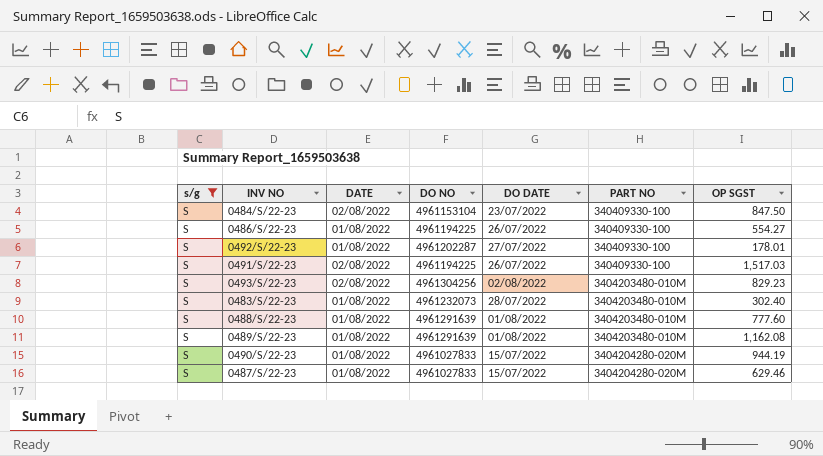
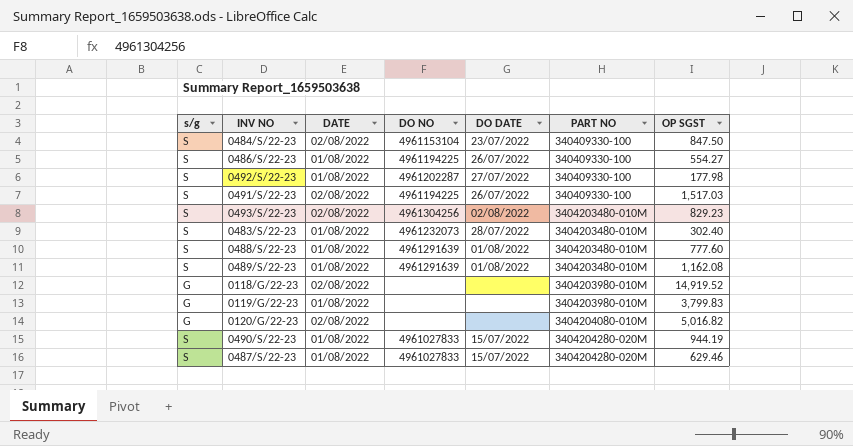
filter: s/g = S -> none
0492/S/22-23 | OP SGST: 178.01 -> 177.98

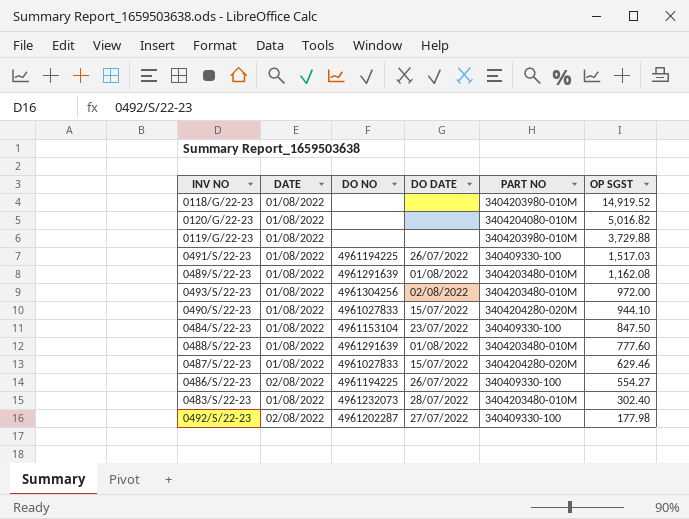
row order: PART NO ascending -> OP SGST descending
column s/g | position: 1 -> none
0118/G/22-23 | DATE: 02/08/2022 -> 01/08/2022
0120/G/22-23 | DATE: 02/08/2022 -> 01/08/2022
0119/G/22-23 | OP SGST: 3,799.83 -> 3,729.88
0491/S/22-23 | DATE: 02/08/2022 -> 01/08/2022
0493/S/22-23 | DATE: 02/08/2022 -> 01/08/2022
0493/S/22-23 | OP SGST: 829.23 -> 972.00
0490/S/22-23 | OP SGST: 944.19 -> 944.10
0484/S/22-23 | DATE: 02/08/2022 -> 01/08/2022
0486/S/22-23 | DATE: 01/08/2022 -> 02/08/2022
0492/S/22-23 | DATE: 01/08/2022 -> 02/08/2022

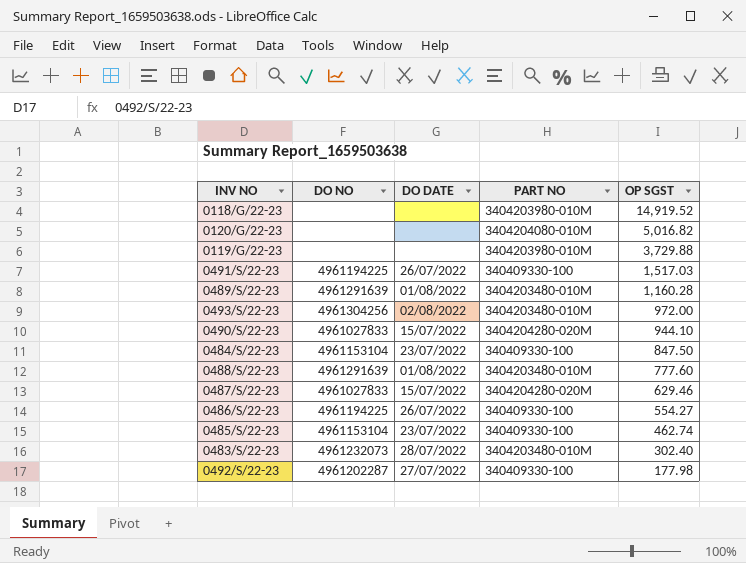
column DATE | position: 2 -> none
0489/S/22-23 | OP SGST: 1,162.08 -> 1,160.28
row 0485/S/22-23: none -> 4961153104 | 23/07/2022 | 340409330-100 | 462.74

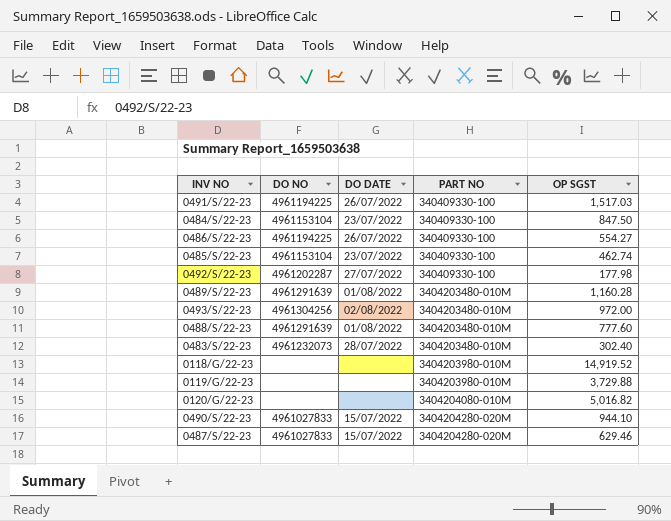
row order: OP SGST descending -> PART NO ascending

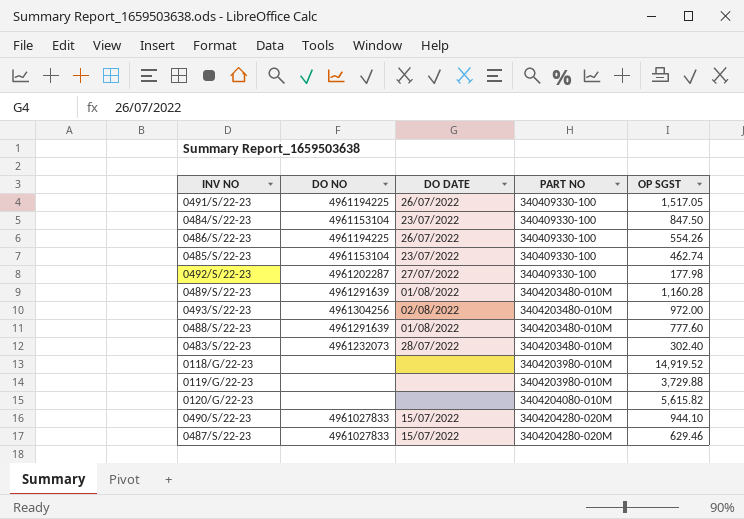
0491/S/22-23 | OP SGST: 1,517.03 -> 1,517.05
0486/S/22-23 | OP SGST: 554.27 -> 554.26
0120/G/22-23 | OP SGST: 5,016.82 -> 5,615.82

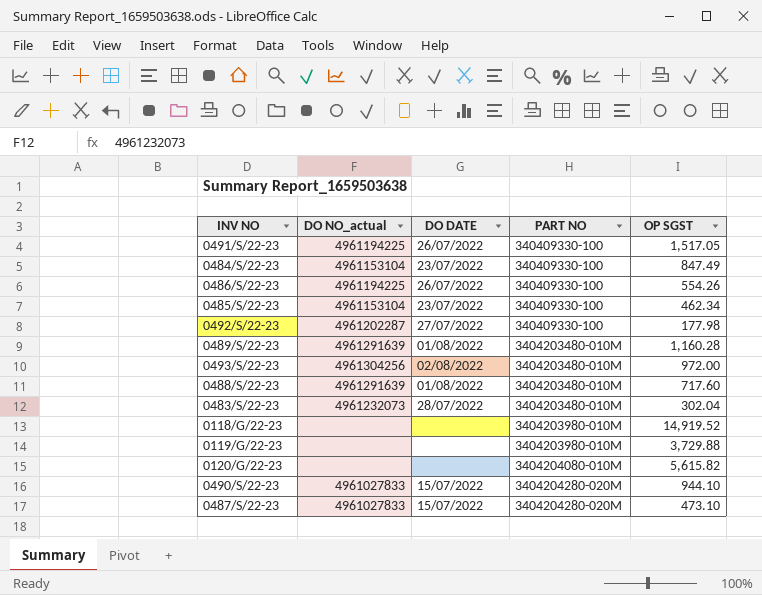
column name: DO NO -> DO NO_actual
0484/S/22-23 | OP SGST: 847.50 -> 847.49
0485/S/22-23 | OP SGST: 462.74 -> 462.34
0488/S/22-23 | OP SGST: 777.60 -> 717.60
0483/S/22-23 | OP SGST: 302.40 -> 302.04
0487/S/22-23 | OP SGST: 629.46 -> 473.10

